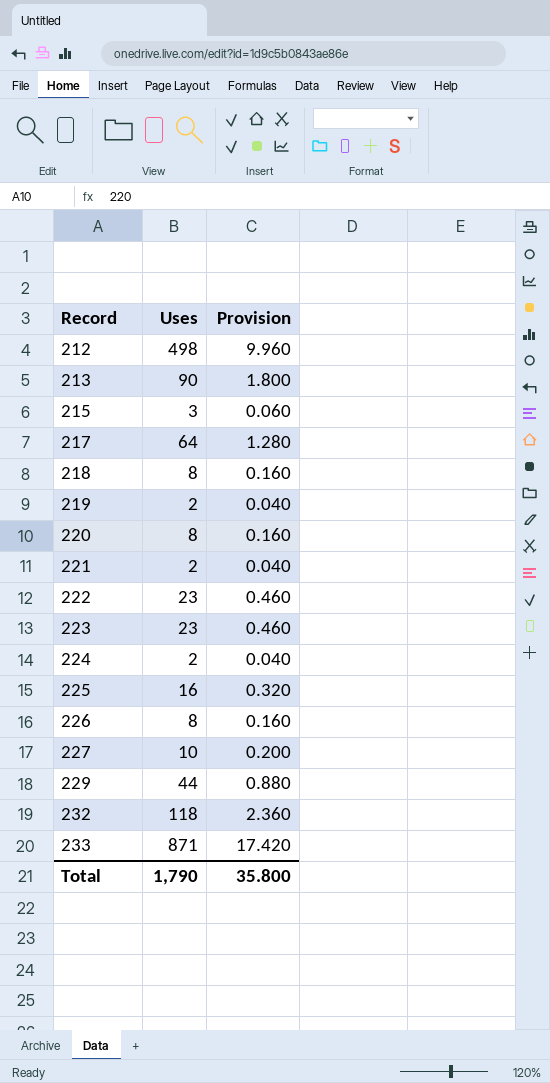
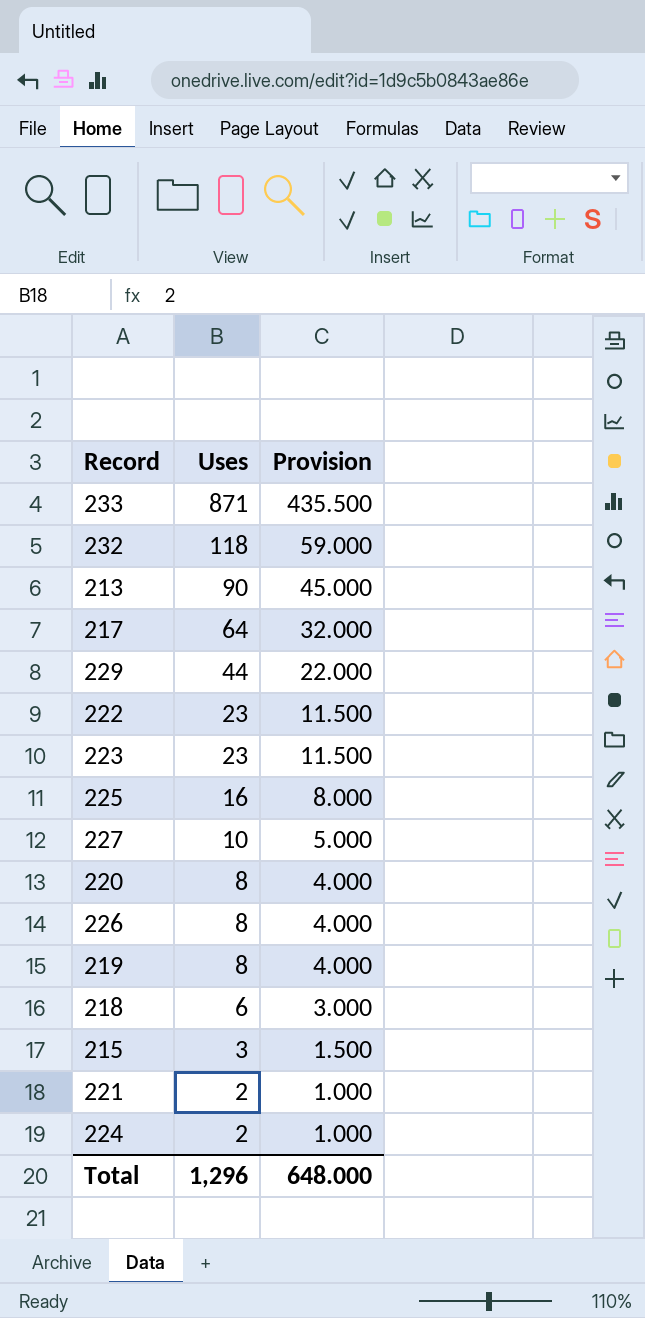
row order: Record ascending -> Uses descending
column Provision | formula: [Uses] * 0.02 -> [Uses] * 0.5
row 212: 498 | 9.960 -> none
219 | Uses: 2 -> 8
218 | Uses: 8 -> 6
Total | Uses: 1,790 -> 1,296
Total | Provision: 35.800 -> 648.000

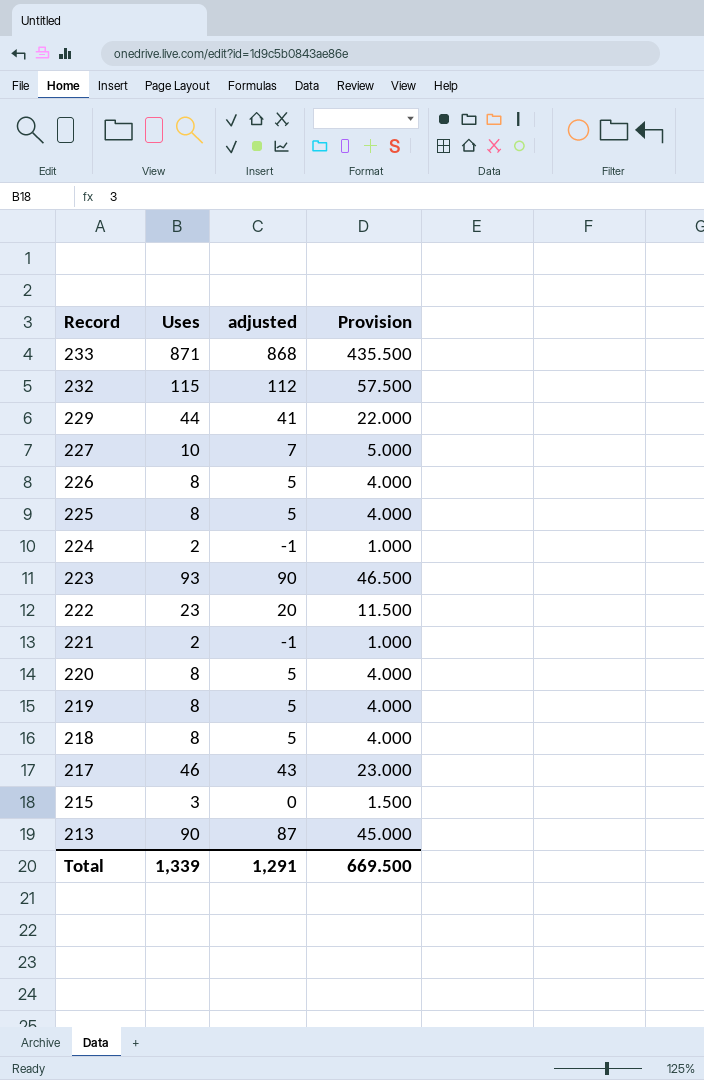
row order: Uses descending -> Record descending
column adjusted | formula: none -> [Uses] - 3
232 | Uses: 118 -> 115
232 | Provision: 59.000 -> 57.500
225 | Uses: 16 -> 8
225 | Provision: 8.000 -> 4.000
223 | Uses: 23 -> 93
223 | Provision: 11.500 -> 46.500
218 | Uses: 6 -> 8
218 | Provision: 3.000 -> 4.000
217 | Uses: 64 -> 46
217 | Provision: 32.000 -> 23.000
Total | Uses: 1,296 -> 1,339
Total | Provision: 648.000 -> 669.500

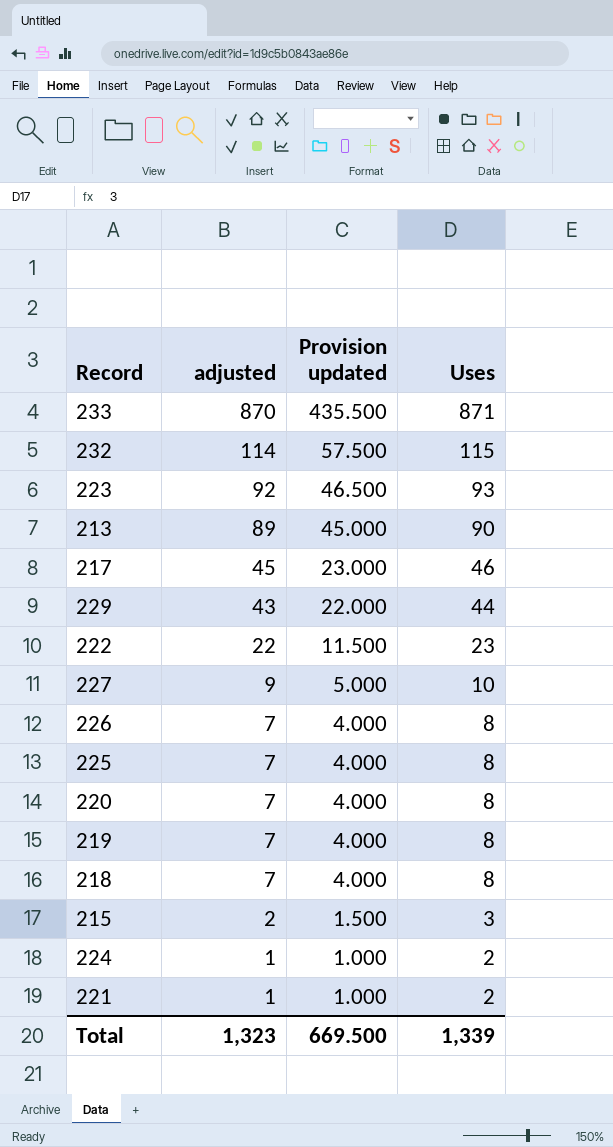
row order: Record descending -> adjusted descending
column adjusted | formula: [Uses] - 3 -> [Uses] - 1
column name: Provision -> Provision updated
column Uses | position: 2 -> 4
Total | adjusted: 1,291 -> 1,323

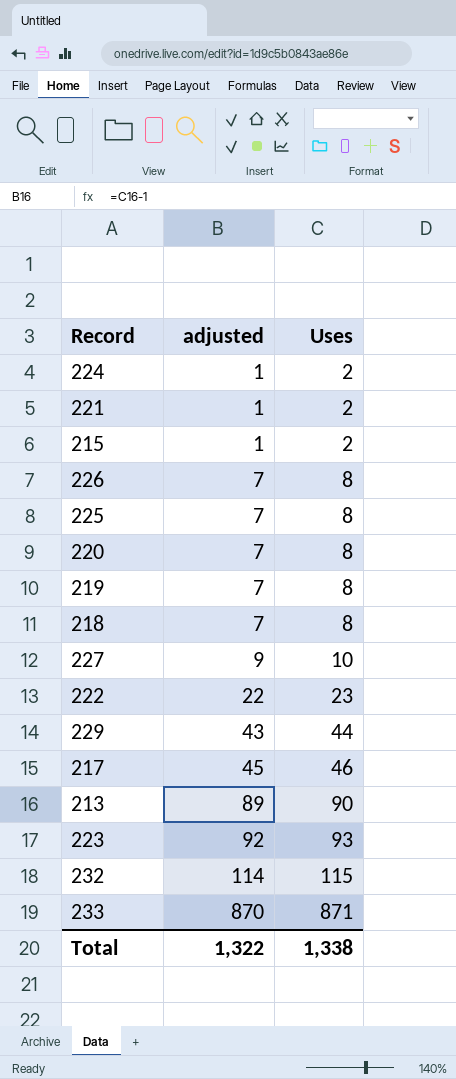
row order: adjusted descending -> adjusted ascending
column Provision updated | formula: [Uses] * 0.5 -> none
215 | adjusted: 2 -> 1
215 | Uses: 3 -> 2
Total | adjusted: 1,323 -> 1,322
Total | Uses: 1,339 -> 1,338

